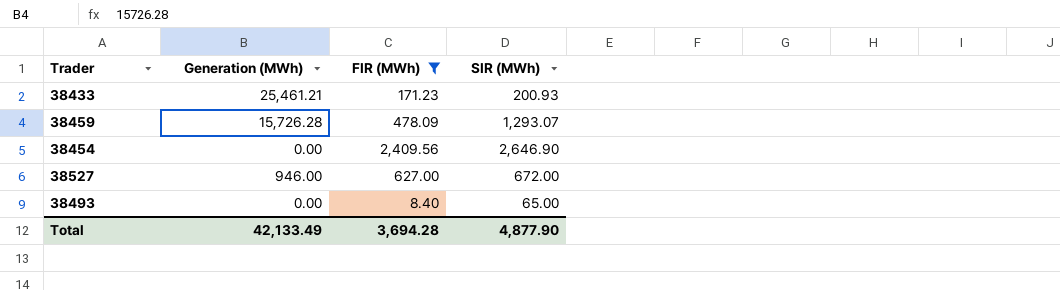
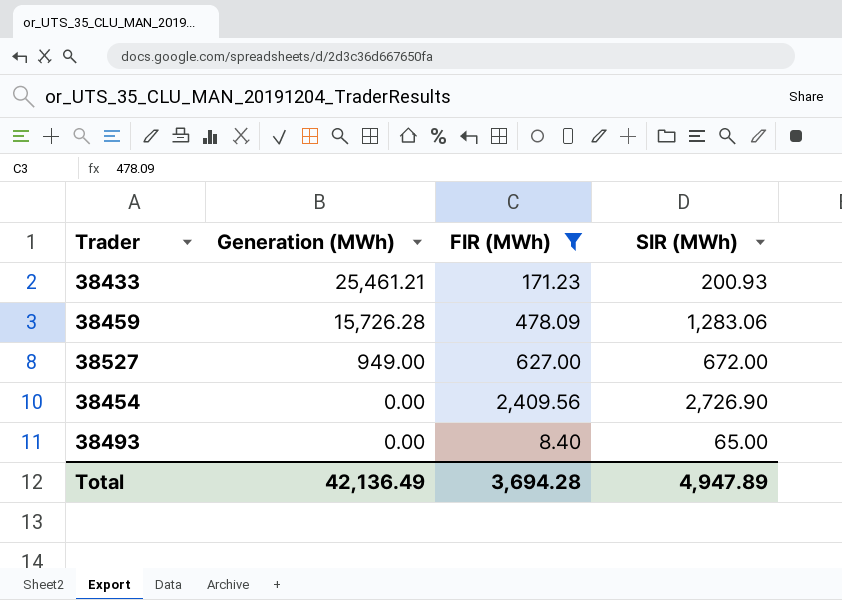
row order: none -> Generation (MWh) descending
38459 | SIR (MWh): 1,293.07 -> 1,283.06
38527 | Generation (MWh): 946.00 -> 949.00
38454 | SIR (MWh): 2,646.90 -> 2,726.90
Total | Generation (MWh): 42,133.49 -> 42,136.49
Total | SIR (MWh): 4,877.90 -> 4,947.89

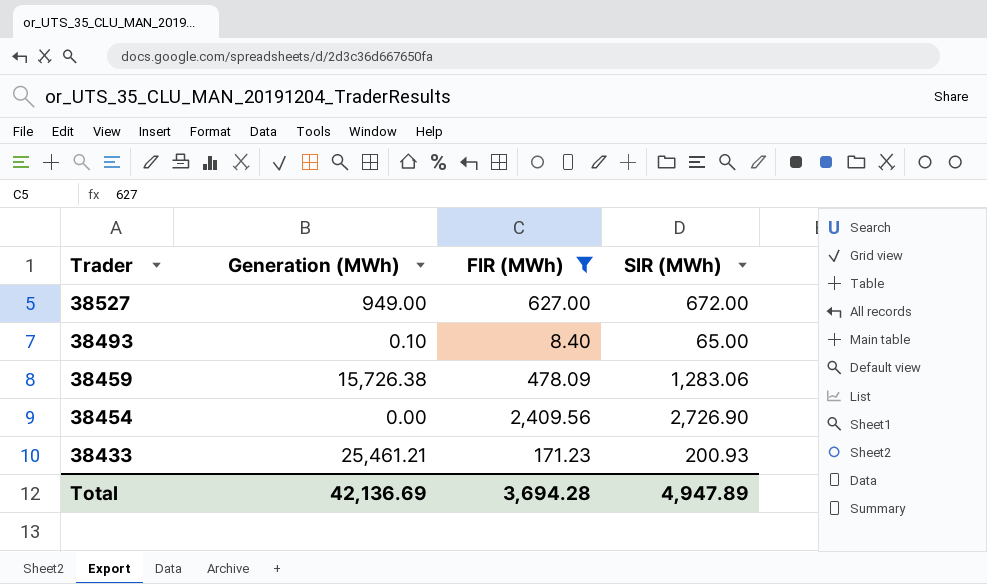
row order: Generation (MWh) descending -> Trader descending
38493 | Generation (MWh): 0.00 -> 0.10
38459 | Generation (MWh): 15,726.28 -> 15,726.38
Total | Generation (MWh): 42,136.49 -> 42,136.69

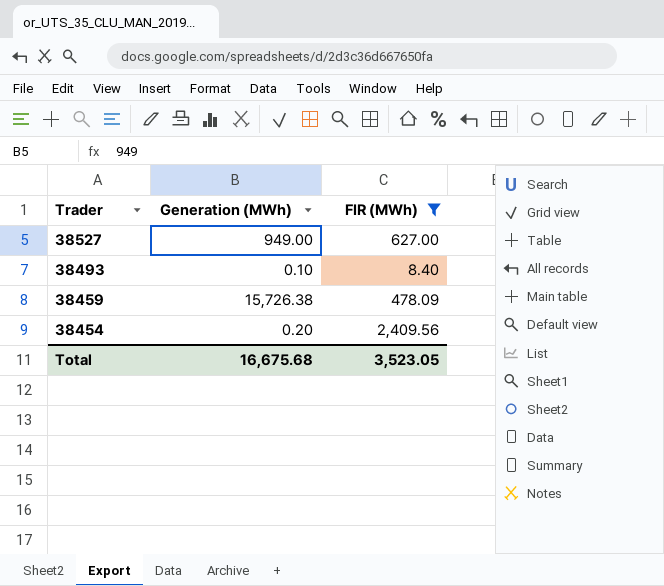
column SIR (MWh) | position: 4 -> none
row 38433: 25,461.21 | 171.23 | 200.93 -> none
38454 | Generation (MWh): 0.00 -> 0.20
Total | Generation (MWh): 42,136.69 -> 16,675.68
Total | FIR (MWh): 3,694.28 -> 3,523.05

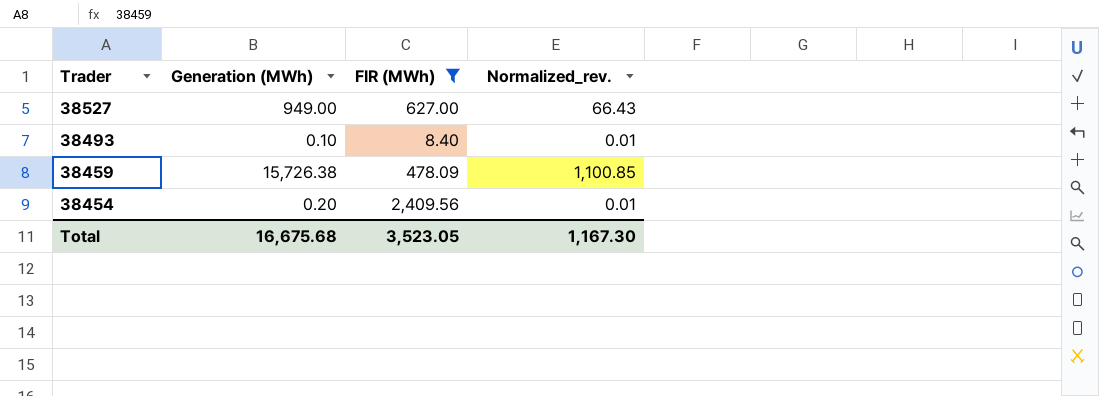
column Normalized_rev. | formula: none -> [Generation (MWh)] * 0.07

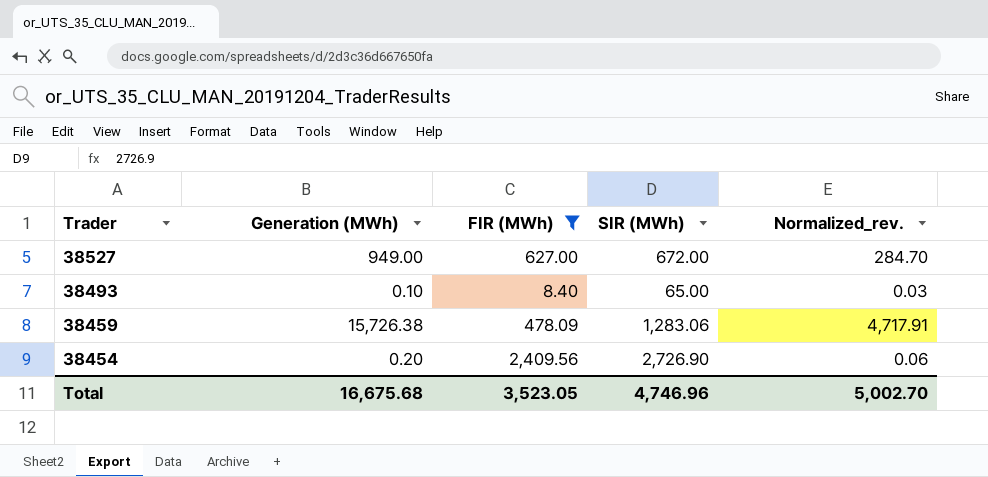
column SIR (MWh) | position: none -> 4
column Normalized_rev. | formula: [Generation (MWh)] * 0.07 -> [Generation (MWh)] * 0.3
Total | Normalized_rev.: 1,167.30 -> 5,002.70

